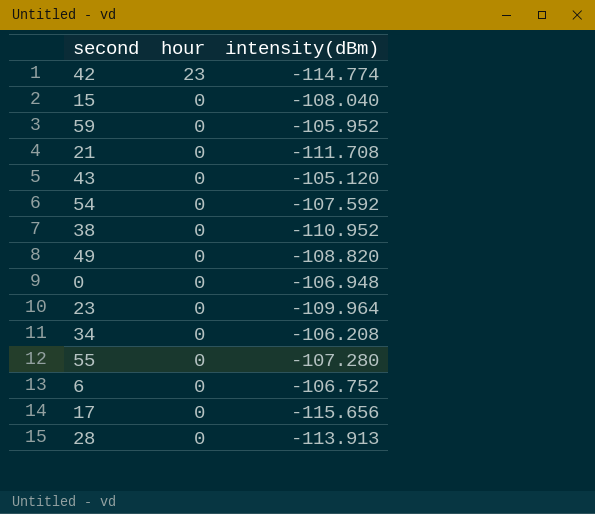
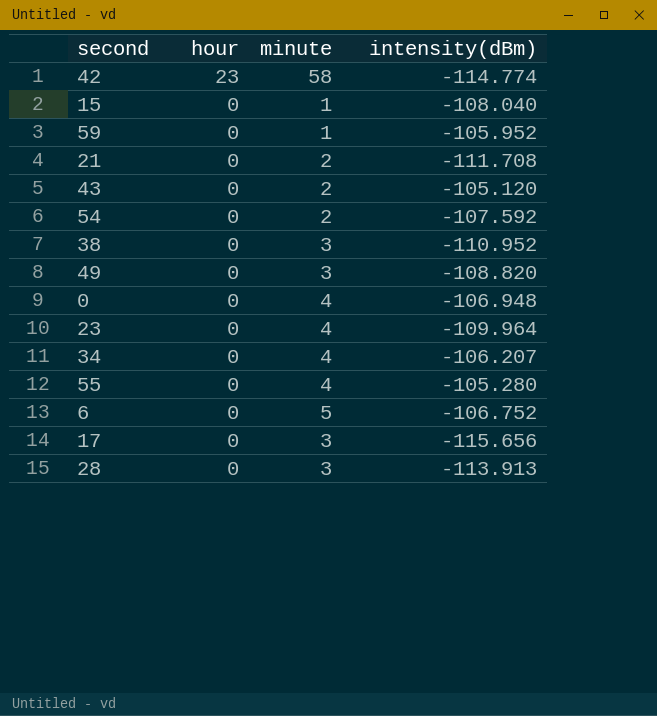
column minute | position: none -> 3
34 | intensity(dBm): -106.208 -> -106.207
55 | intensity(dBm): -107.280 -> -105.280

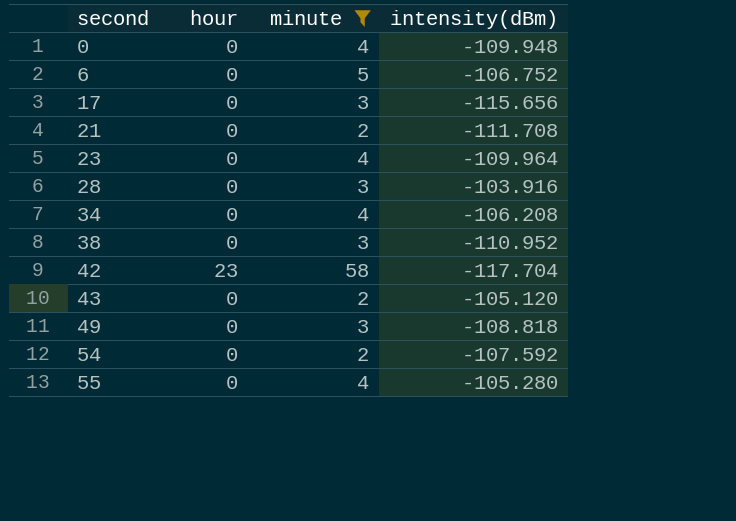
filter: none -> minute != 1
row order: hour descending -> second ascending
0 | intensity(dBm): -106.948 -> -109.948
28 | intensity(dBm): -113.913 -> -103.916
34 | intensity(dBm): -106.207 -> -106.208
42 | intensity(dBm): -114.774 -> -117.704
49 | intensity(dBm): -108.820 -> -108.818

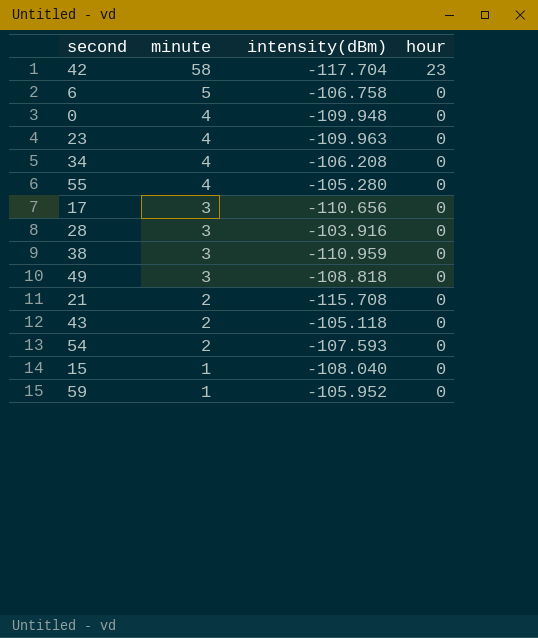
filter: minute != 1 -> none
row order: second ascending -> minute descending
column hour | position: 2 -> 4
6 | intensity(dBm): -106.752 -> -106.758
23 | intensity(dBm): -109.964 -> -109.963
17 | intensity(dBm): -115.656 -> -110.656
38 | intensity(dBm): -110.952 -> -110.959
21 | intensity(dBm): -111.708 -> -115.708
43 | intensity(dBm): -105.120 -> -105.118
54 | intensity(dBm): -107.592 -> -107.593

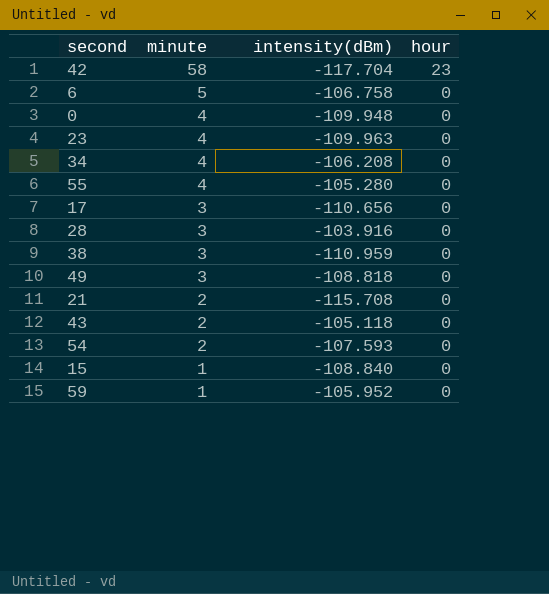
15 | intensity(dBm): -108.040 -> -108.840

